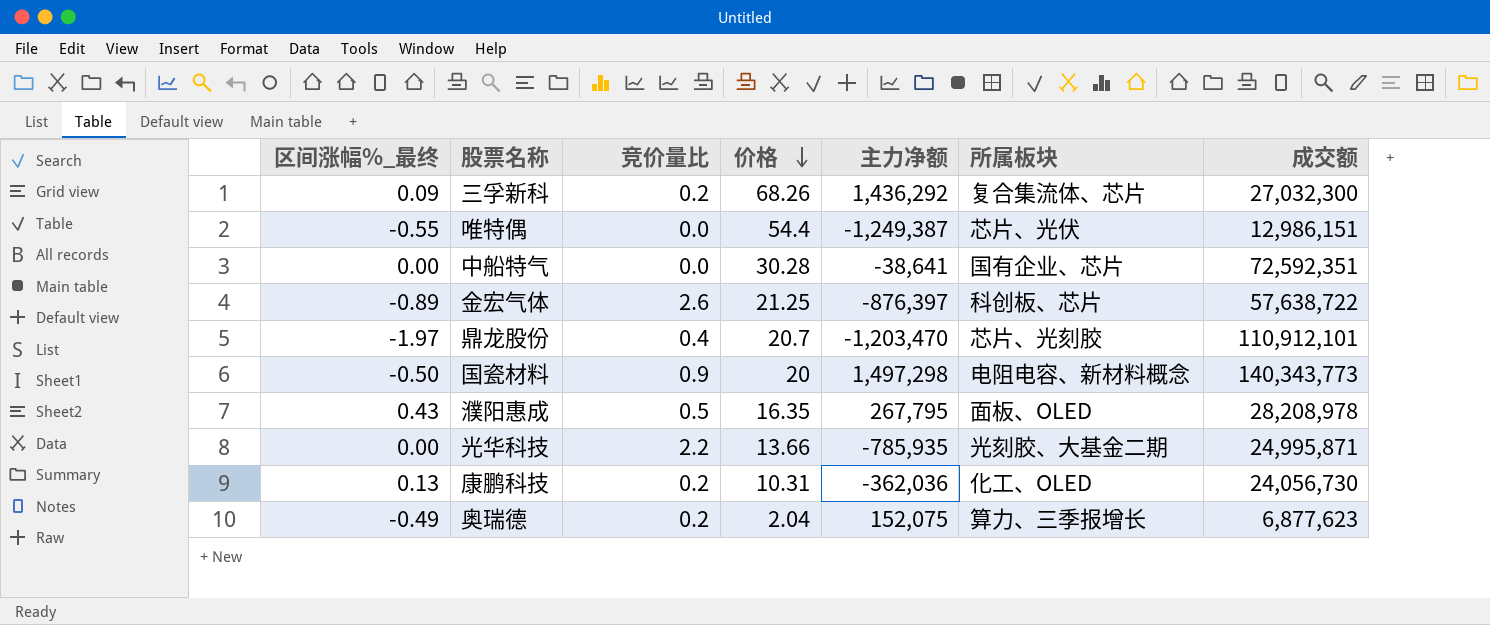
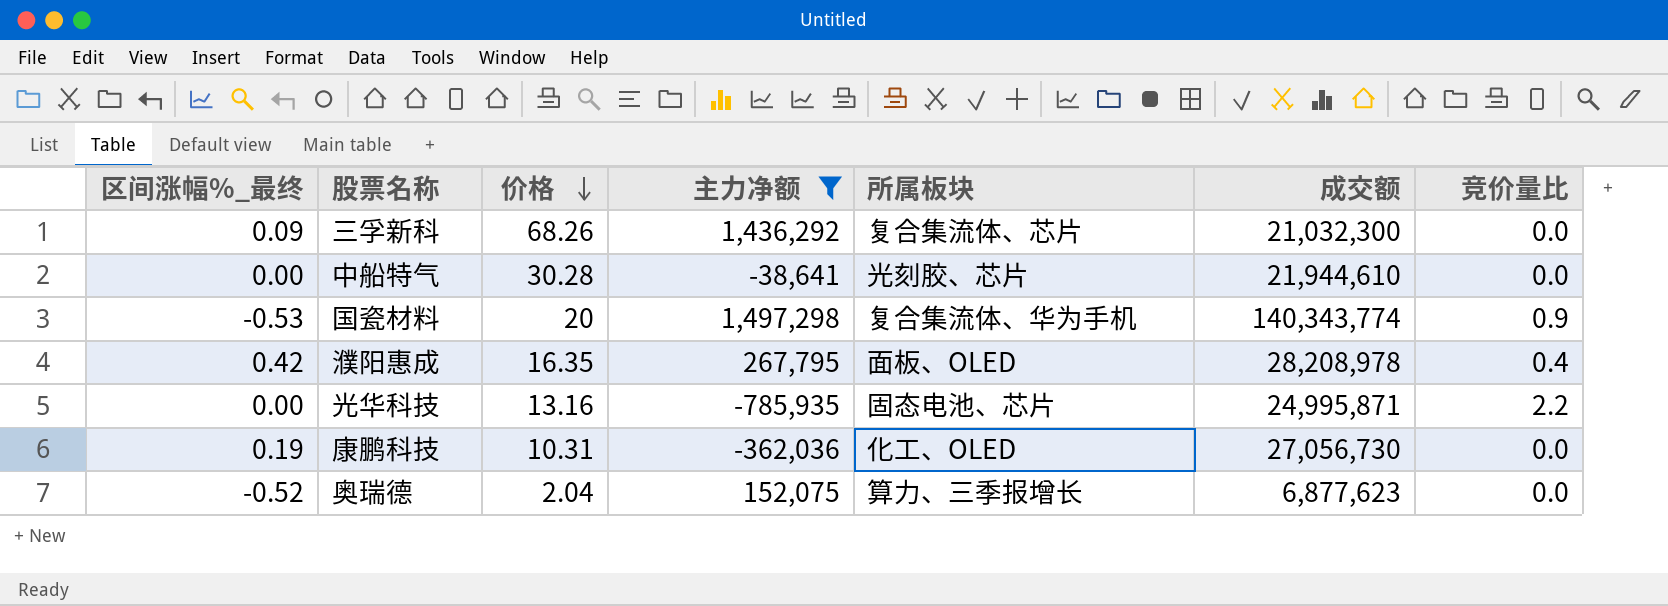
filter: none -> 主力净额 >= -785,935
column 竞价量比 | position: 3 -> 7
三孚新科 | 成交额: 27,032,300 -> 21,032,300
三孚新科 | 竞价量比: 0.2 -> 0.0
中船特气 | 所属板块: 国有企业、芯片 -> 光刻胶、芯片
中船特气 | 成交额: 72,592,351 -> 21,944,610
国瓷材料 | 区间涨幅%_最终: -0.50 -> -0.53
国瓷材料 | 所属板块: 电阻电容、新材料概念 -> 复合集流体、华为手机
国瓷材料 | 成交额: 140,343,773 -> 140,343,774
濮阳惠成 | 区间涨幅%_最终: 0.43 -> 0.42
濮阳惠成 | 竞价量比: 0.5 -> 0.4
光华科技 | 价格: 13.66 -> 13.16
光华科技 | 所属板块: 光刻胶、大基金二期 -> 固态电池、芯片
康鹏科技 | 区间涨幅%_最终: 0.13 -> 0.19
康鹏科技 | 成交额: 24,056,730 -> 27,056,730
康鹏科技 | 竞价量比: 0.2 -> 0.0
奥瑞德 | 区间涨幅%_最终: -0.49 -> -0.52
奥瑞德 | 竞价量比: 0.2 -> 0.0

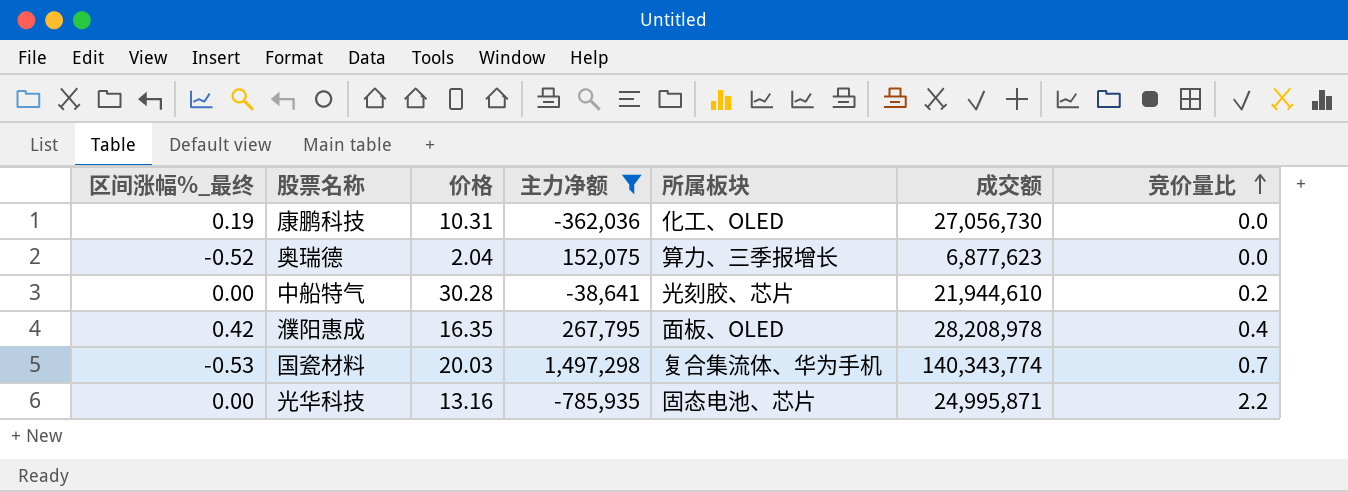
row order: 价格 descending -> 竞价量比 ascending
row 三孚新科: 0.09 | 68.26 | 1,436,292 | 复合集流体、芯片 | 21,032,300 | 0.0 -> none
中船特气 | 竞价量比: 0.0 -> 0.2
国瓷材料 | 价格: 20 -> 20.03
国瓷材料 | 竞价量比: 0.9 -> 0.7

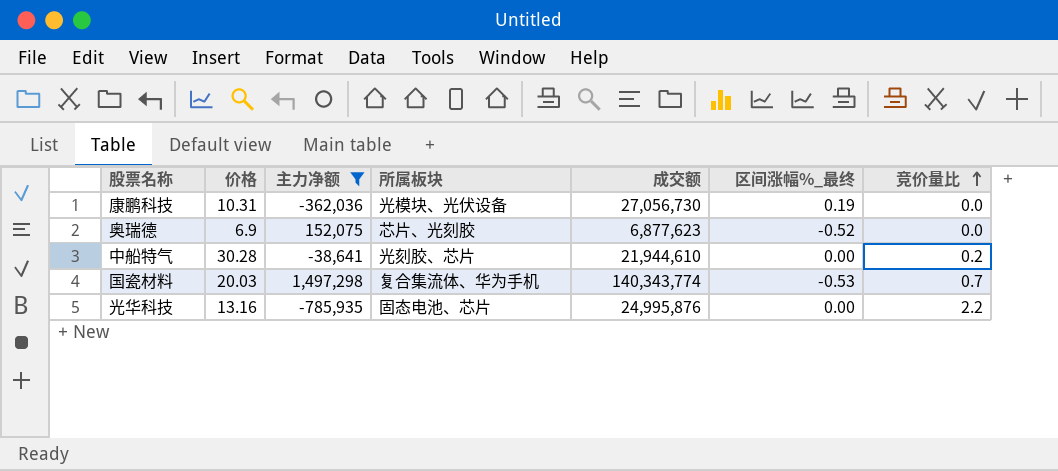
column 区间涨幅%_最终 | position: 1 -> 6
row 濮阳惠成: 0.42 | 16.35 | 267,795 | 面板、OLED | 28,208,978 | 0.4 -> none
康鹏科技 | 所属板块: 化工、OLED -> 光模块、光伏设备
奥瑞德 | 价格: 2.04 -> 6.9
奥瑞德 | 所属板块: 算力、三季报增长 -> 芯片、光刻胶
光华科技 | 成交额: 24,995,871 -> 24,995,876

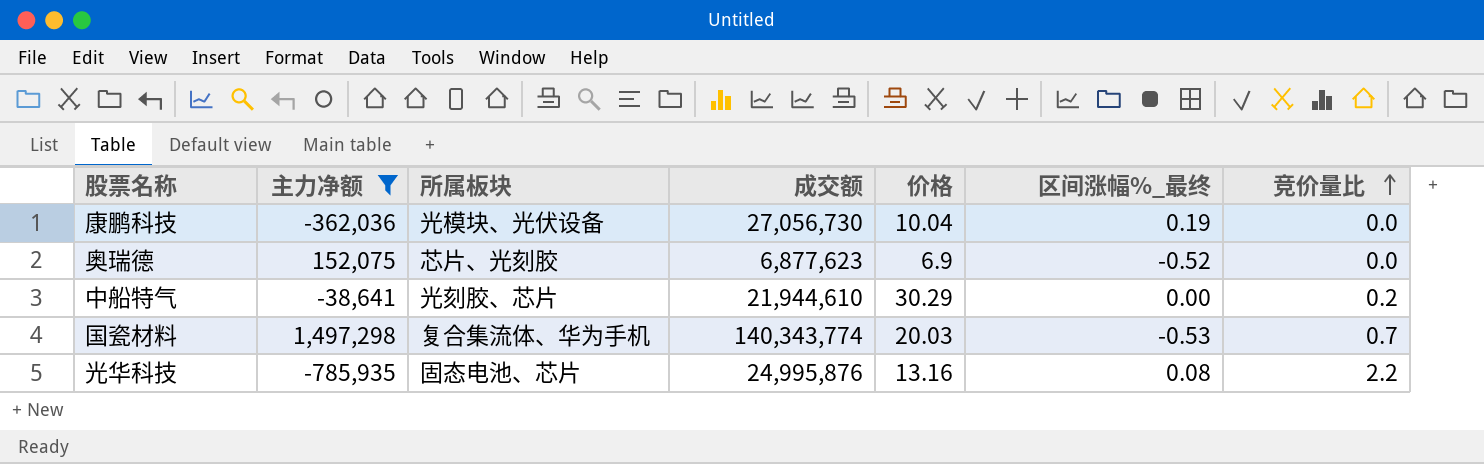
column 价格 | position: 2 -> 5
康鹏科技 | 价格: 10.31 -> 10.04
中船特气 | 价格: 30.28 -> 30.29
光华科技 | 区间涨幅%_最终: 0.00 -> 0.08

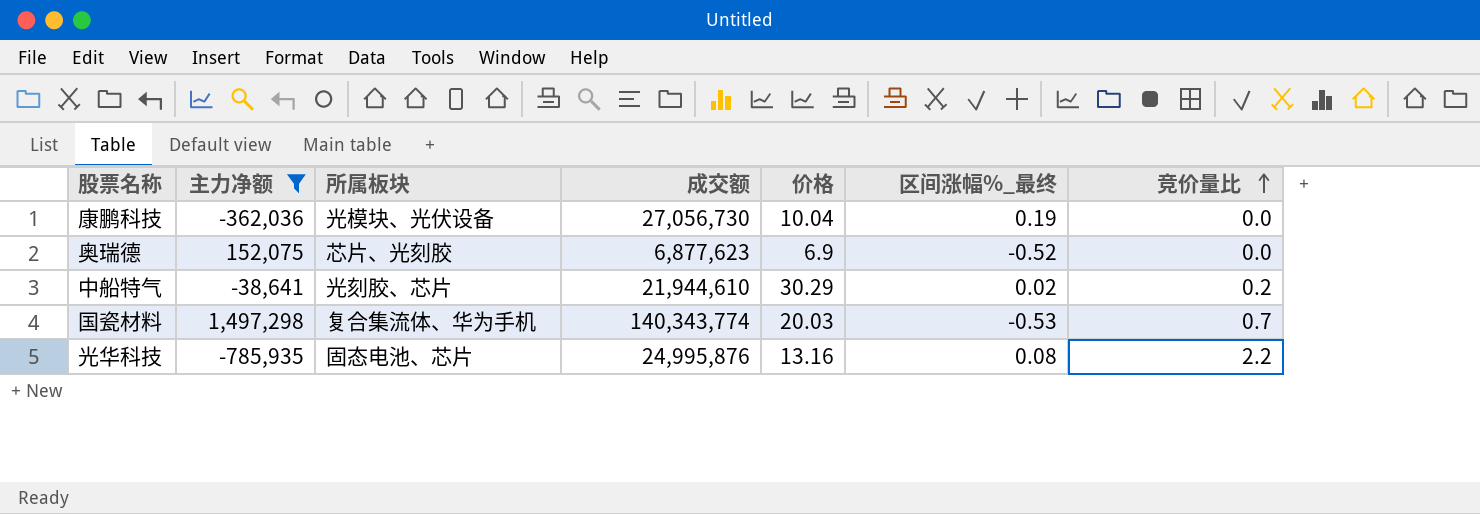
中船特气 | 区间涨幅%_最终: 0.00 -> 0.02

